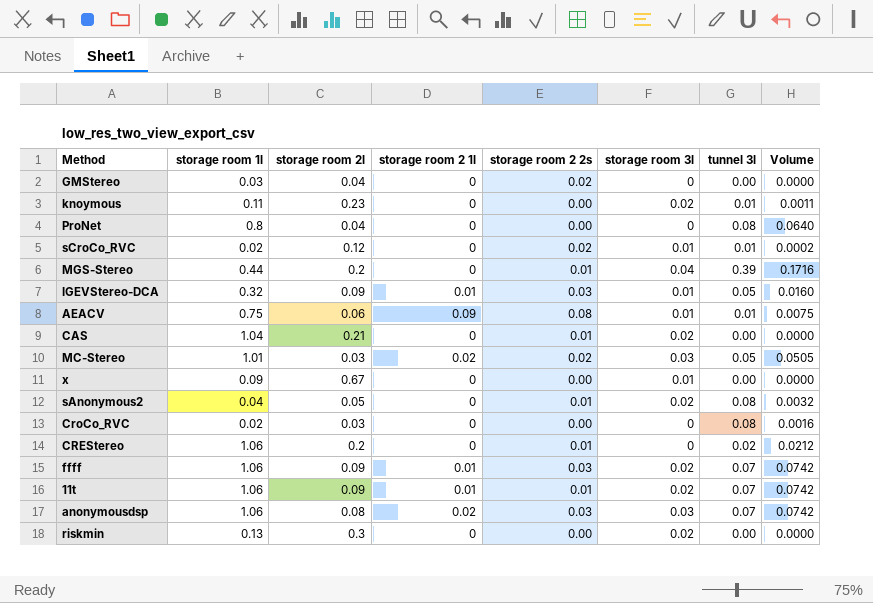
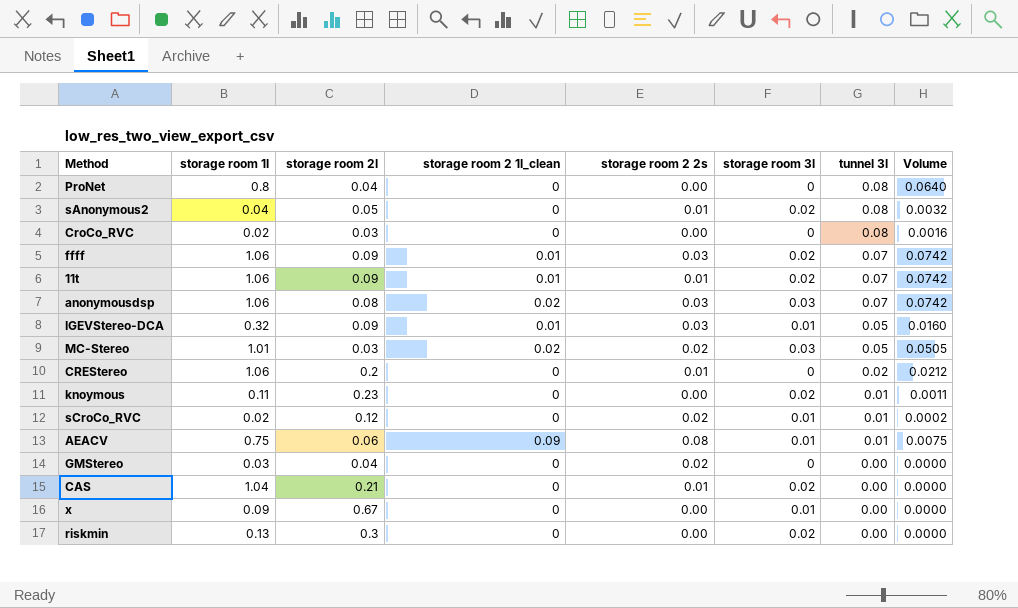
row order: none -> tunnel 3l descending
column name: storage room 2 1l -> storage room 2 1l_clean
row MGS-Stereo: 0.44 | 0.2 | 0 | 0.01 | 0.04 | 0.39 | 0.1716 -> none

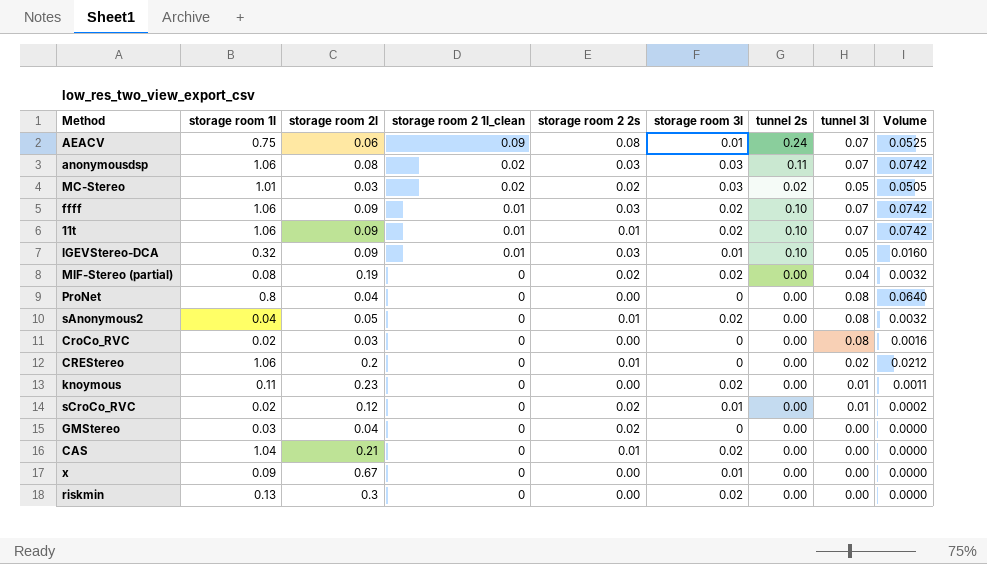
row order: tunnel 3l descending -> storage room 2 1l_clean descending
column tunnel 2s | position: none -> 7
AEACV | tunnel 3l: 0.01 -> 0.07
AEACV | Volume: 0.0075 -> 0.0525
row MIF-Stereo (partial): none -> 0.08 | 0.19 | 0 | 0.02 | 0.02 | 0.00 | 0.04 | 0.0032

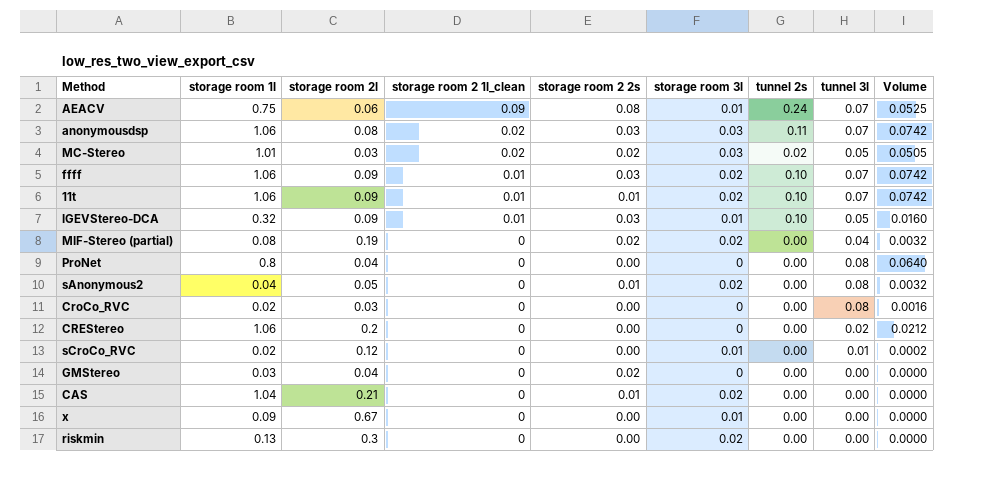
row knoymous: 0.11 | 0.23 | 0 | 0.00 | 0.02 | 0.00 | 0.01 | 0.0011 -> none
CREStereo | storage room 2 2s: 0.01 -> 0.00
sCroCo_RVC | storage room 2 2s: 0.02 -> 0.00

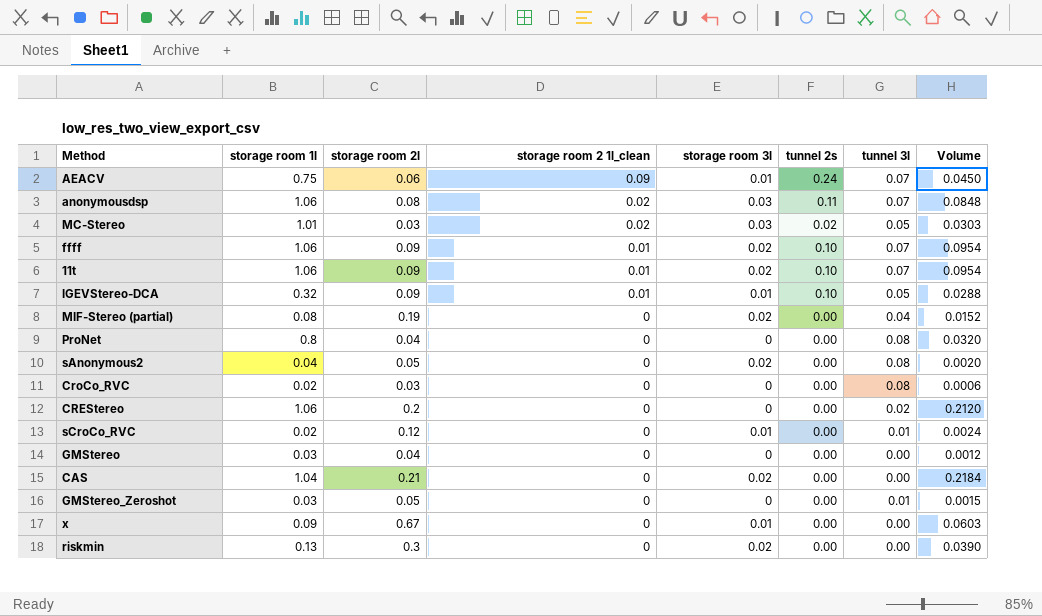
column storage room 2 2s | position: 5 -> none
column Volume | formula: [storage room 1l] * [tunnel 3l] -> [storage room 1l] * [storage room 2l]
row GMStereo_Zeroshot: none -> 0.03 | 0.05 | 0 | 0 | 0.00 | 0.01 | 0.0015

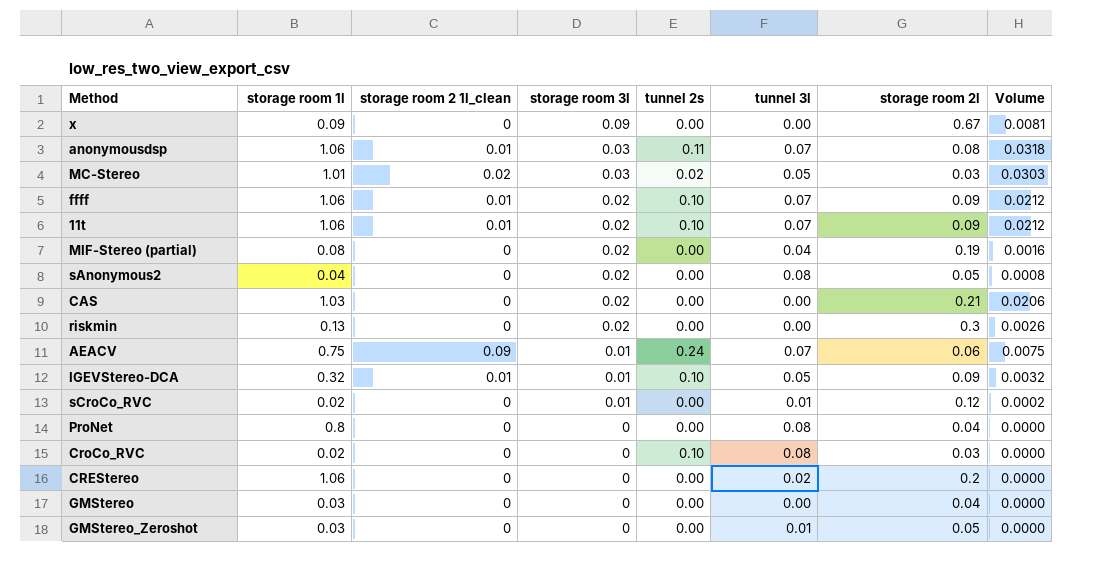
row order: storage room 2 1l_clean descending -> storage room 3l descending
column storage room 2l | position: 3 -> 7
column Volume | formula: [storage room 1l] * [storage room 2l] -> [storage room 1l] * [storage room 3l]
x | storage room 3l: 0.01 -> 0.09
anonymousdsp | storage room 2 1l_clean: 0.02 -> 0.01
CAS | storage room 1l: 1.04 -> 1.03
CroCo_RVC | tunnel 2s: 0.00 -> 0.10

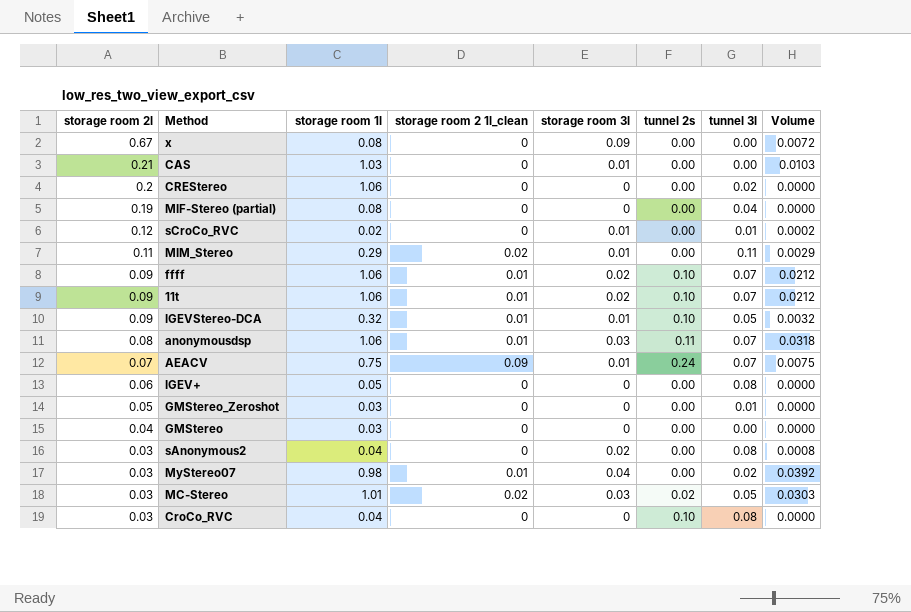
row order: storage room 3l descending -> storage room 2l descending
column storage room 2l | position: 7 -> 1
row riskmin: 0.13 | 0 | 0.02 | 0.00 | 0.00 | 0.3 | 0.0026 -> none
row ProNet: 0.8 | 0 | 0 | 0.00 | 0.08 | 0.04 | 0.0000 -> none
x | storage room 1l: 0.09 -> 0.08
x | Volume: 0.0081 -> 0.0072
CAS | storage room 3l: 0.02 -> 0.01
CAS | Volume: 0.0206 -> 0.0103
MIF-Stereo (partial) | storage room 3l: 0.02 -> 0
MIF-Stereo (partial) | Volume: 0.0016 -> 0.0000
row MIM_Stereo: none -> 0.11 | 0.29 | 0.02 | 0.01 | 0.00 | 0.11 | 0.0029
AEACV | storage room 2l: 0.06 -> 0.07
row IGEV+: none -> 0.06 | 0.05 | 0 | 0 | 0.00 | 0.08 | 0.0000
sAnonymous2 | storage room 2l: 0.05 -> 0.03
row MyStereo07: none -> 0.03 | 0.98 | 0.01 | 0.04 | 0.00 | 0.02 | 0.0392
CroCo_RVC | storage room 1l: 0.02 -> 0.04

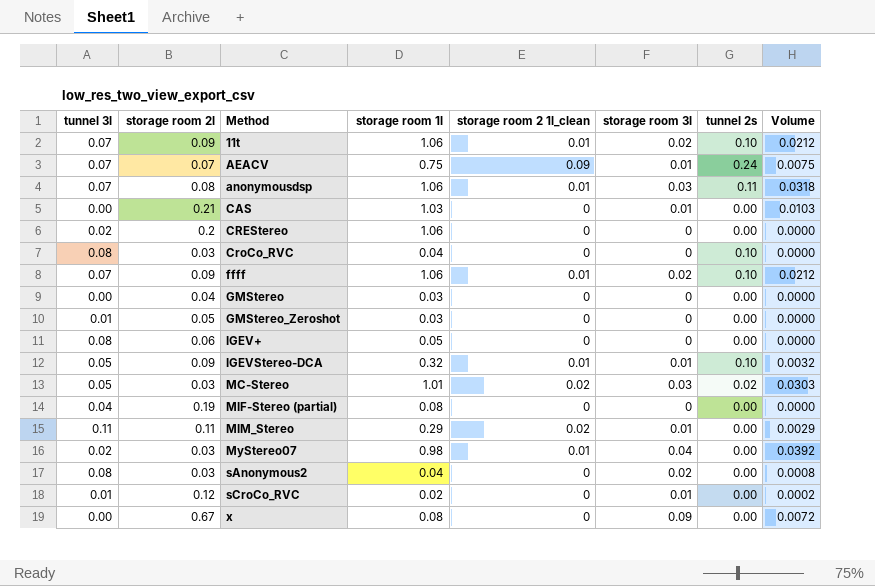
row order: storage room 2l descending -> Method ascending
column tunnel 3l | position: 7 -> 1

